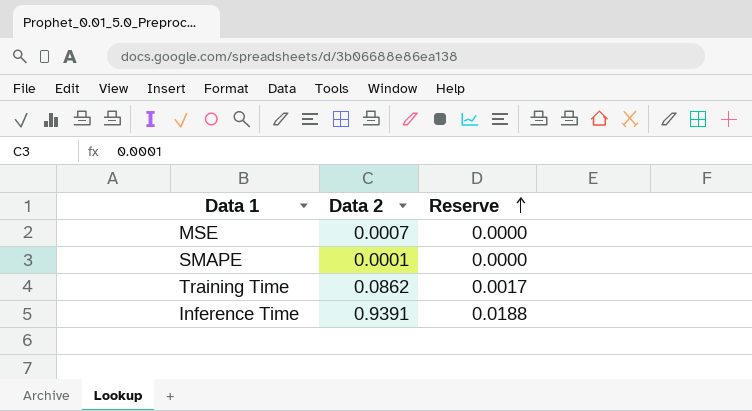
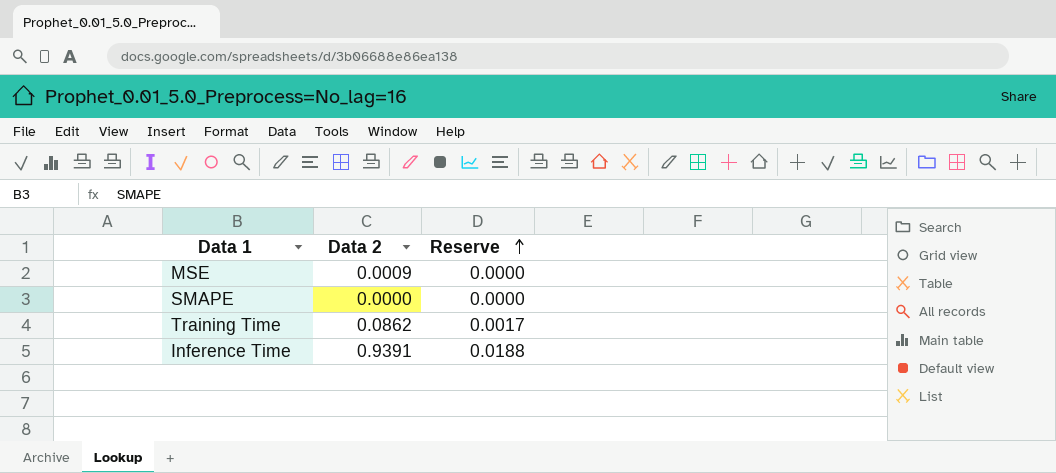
MSE | Data 2: 0.0007 -> 0.0009
SMAPE | Data 2: 0.0001 -> 0.0000

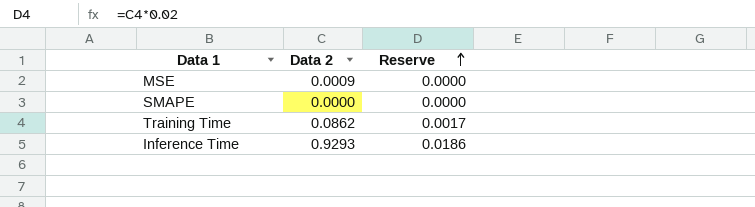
Inference Time | Data 2: 0.9391 -> 0.9293
Inference Time | Reserve: 0.0188 -> 0.0186

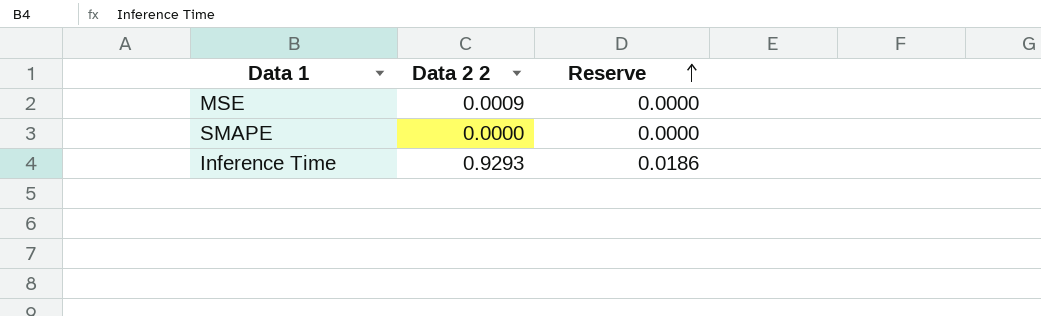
column name: Data 2 -> Data 2 2
row Training Time: 0.0862 | 0.0017 -> none

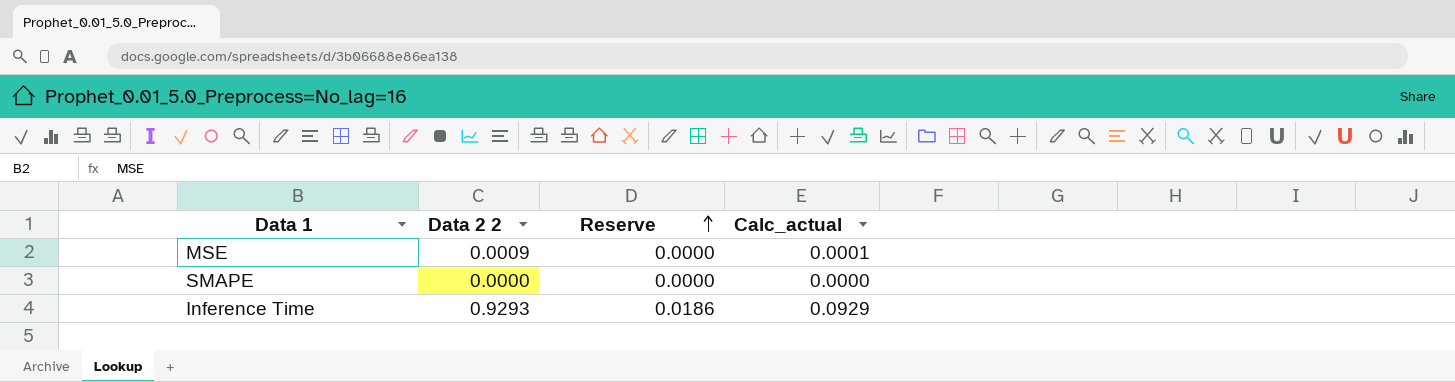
column Calc_actual | formula: none -> [Data 2 2] * 0.1

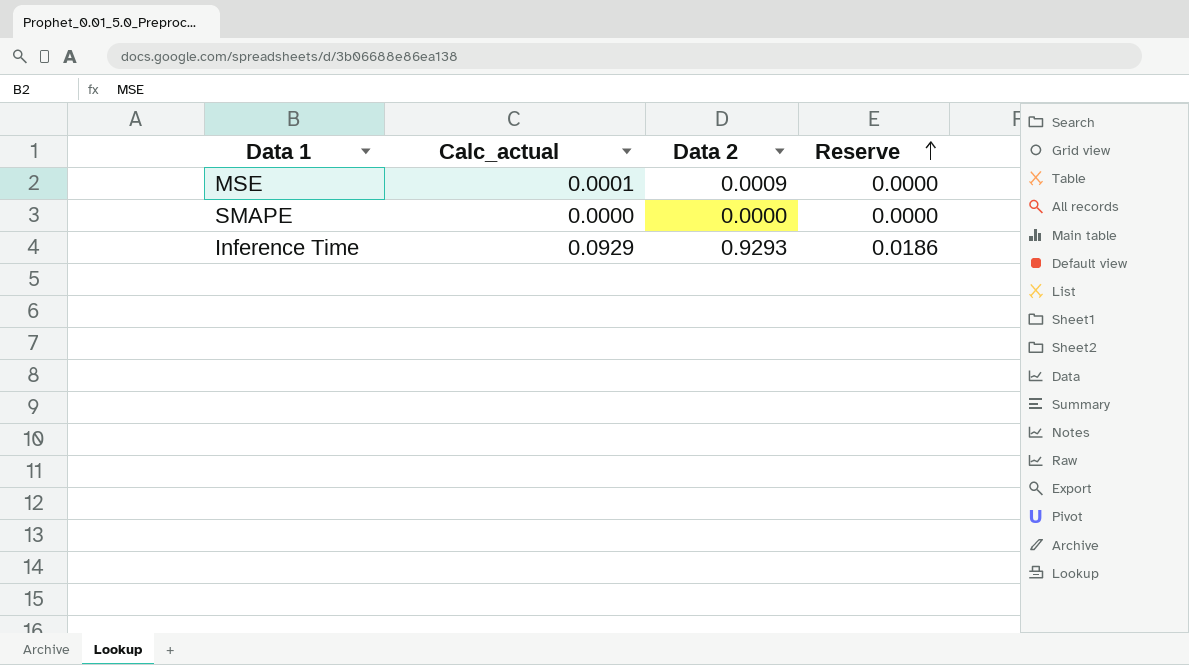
column Calc_actual | position: 4 -> 2
column name: Data 2 2 -> Data 2

